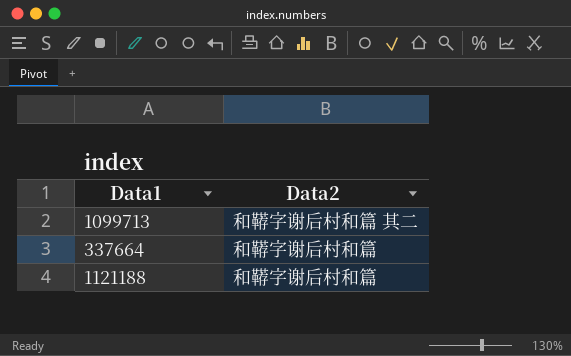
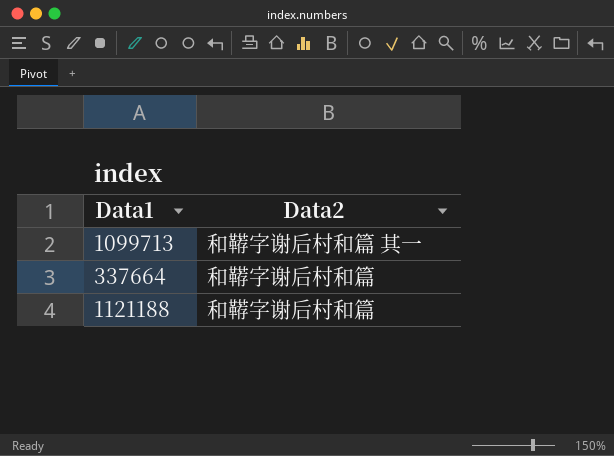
1099713 | Data2: 和鞯字谢后村和篇 其二 -> 和鞯字谢后村和篇 其一

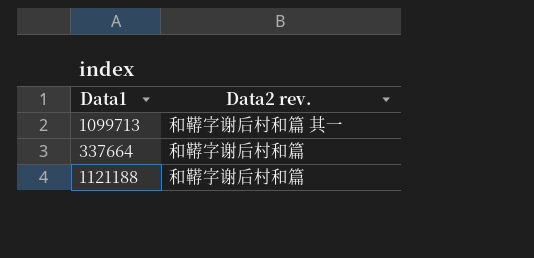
column name: Data2 -> Data2 rev.

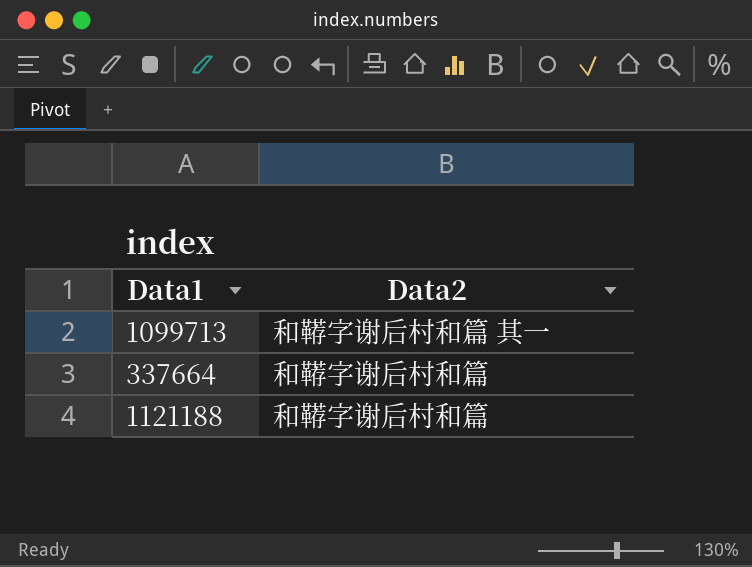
column name: Data2 rev. -> Data2

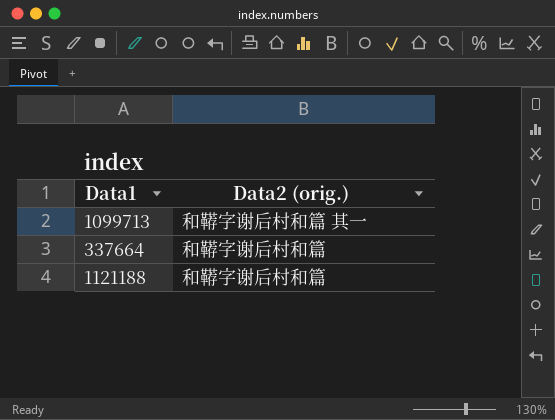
column name: Data2 -> Data2 (orig.)

